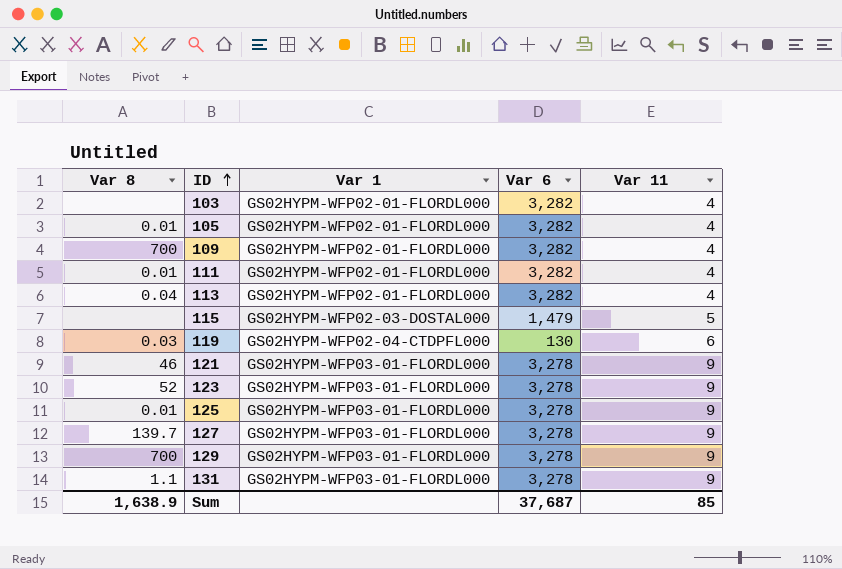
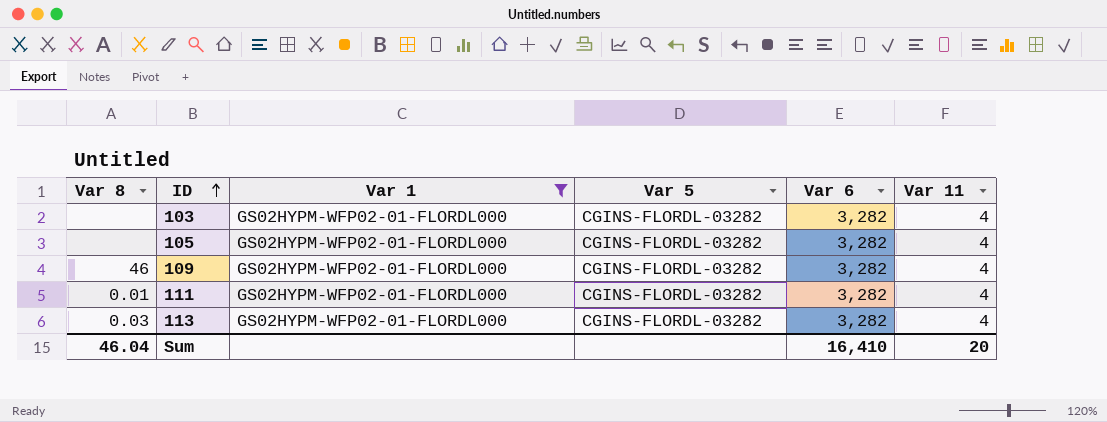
filter: none -> Var 1 = GS02HYPM-WFP02-01-FLORDL000
column Var 5 | position: none -> 4
105 | Var 8: 0.01 -> none
109 | Var 8: 700 -> 46
113 | Var 8: 0.04 -> 0.03
Sum | Var 8: 1,638.9 -> 46.04
Sum | Var 6: 37,687 -> 16,410
Sum | Var 11: 85 -> 20

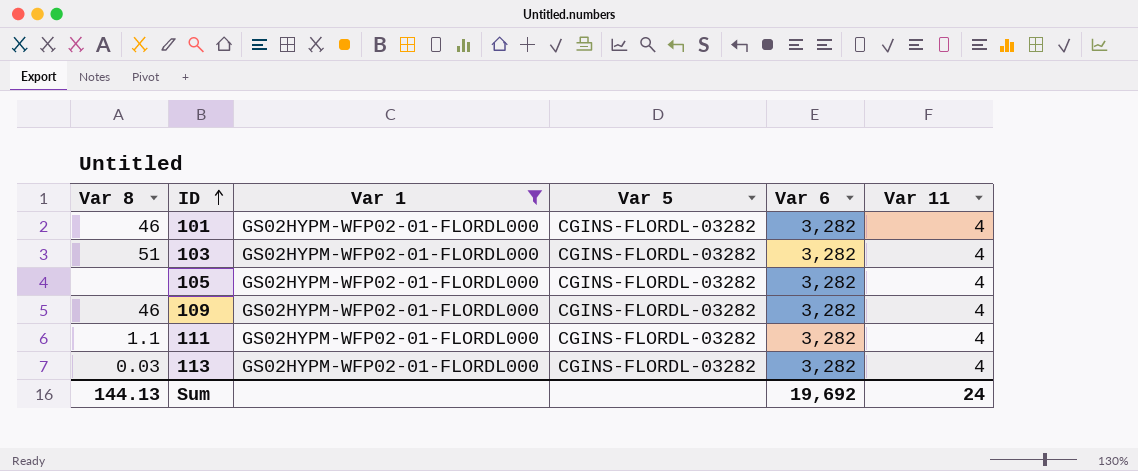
row 101: none -> 46 | GS02HYPM-WFP02-01-FLORDL000 | CGINS-FLORDL-03282 | 3,282 | 4
103 | Var 8: none -> 51
111 | Var 8: 0.01 -> 1.1
Sum | Var 8: 46.04 -> 144.13
Sum | Var 6: 16,410 -> 19,692
Sum | Var 11: 20 -> 24

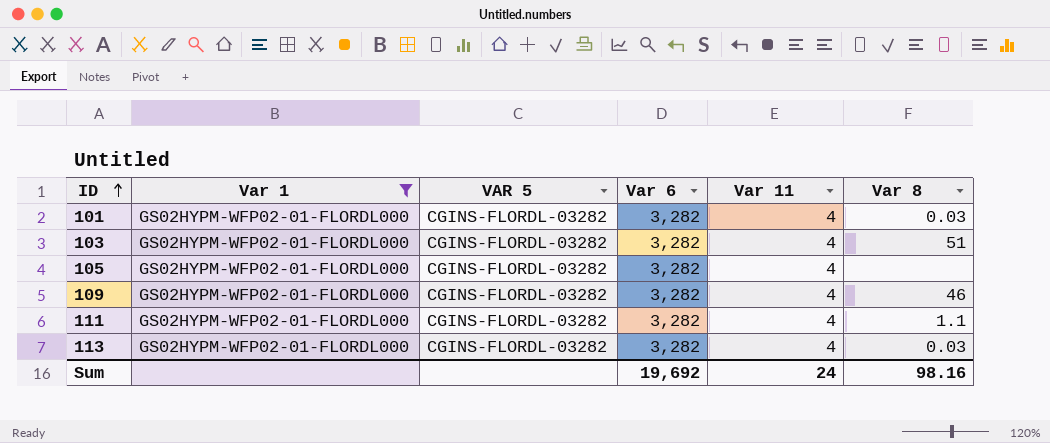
column name: Var 5 -> VAR 5
column Var 8 | position: 1 -> 6
101 | Var 8: 46 -> 0.03
Sum | Var 8: 144.13 -> 98.16

